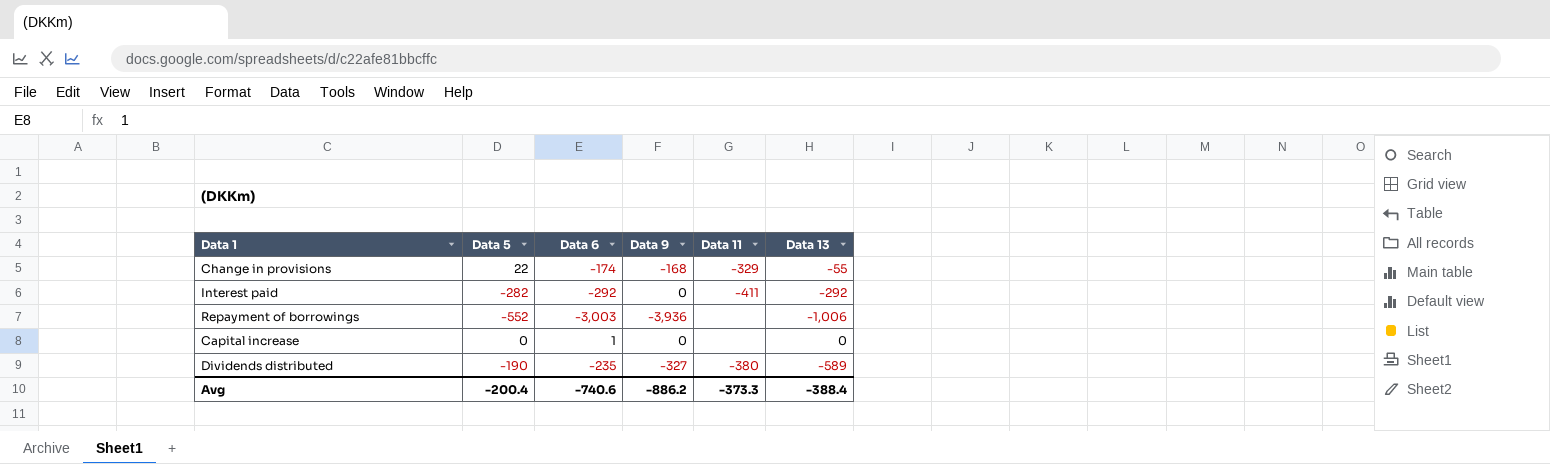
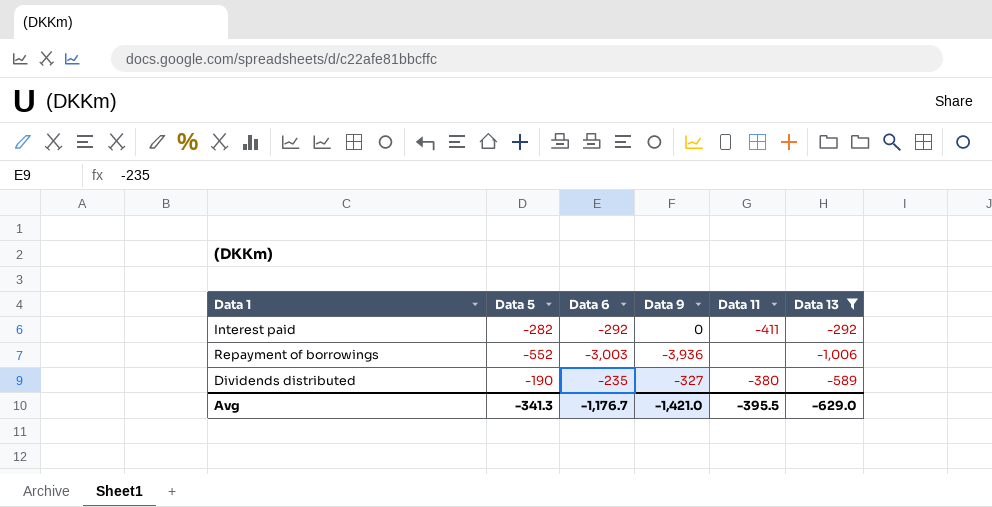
filter: none -> Data 13 <= -292
Avg | Data 5: -200.4 -> -341.3
Avg | Data 6: -740.6 -> -1,176.7
Avg | Data 9: -886.2 -> -1,421.0
Avg | Data 11: -373.3 -> -395.5
Avg | Data 13: -388.4 -> -629.0

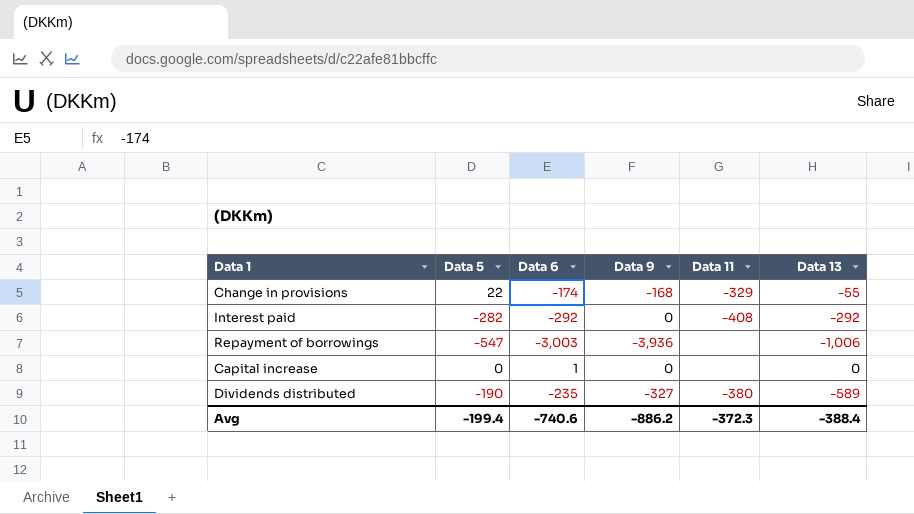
filter: Data 13 <= -292 -> none
Interest paid | Data 11: -411 -> -408
Repayment of borrowings | Data 5: -552 -> -547
Avg | Data 5: -341.3 -> -199.4
Avg | Data 6: -1,176.7 -> -740.6
Avg | Data 9: -1,421.0 -> -886.2
Avg | Data 11: -395.5 -> -372.3
Avg | Data 13: -629.0 -> -388.4

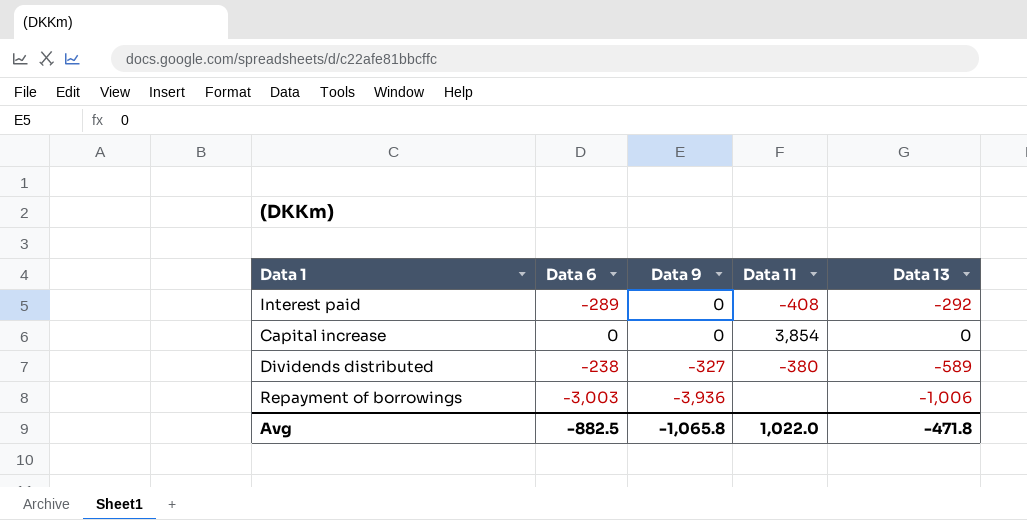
row order: none -> Data 9 descending
column Data 5 | position: 2 -> none
row Change in provisions: 22 | -174 | -168 | -329 | -55 -> none
Interest paid | Data 6: -292 -> -289
Capital increase | Data 6: 1 -> 0
Capital increase | Data 11: none -> 3,854
Dividends distributed | Data 6: -235 -> -238
Avg | Data 6: -740.6 -> -882.5
Avg | Data 9: -886.2 -> -1,065.8
Avg | Data 11: -372.3 -> 1,022.0
Avg | Data 13: -388.4 -> -471.8

